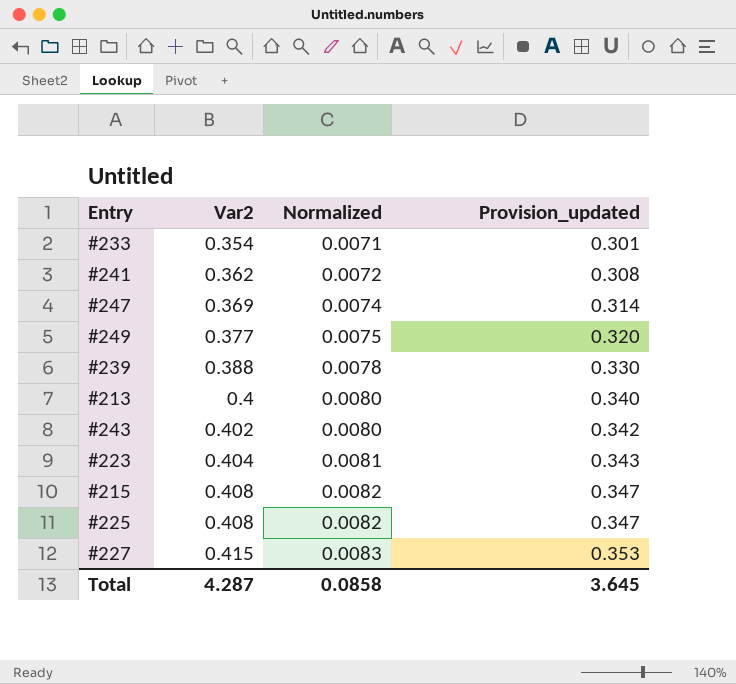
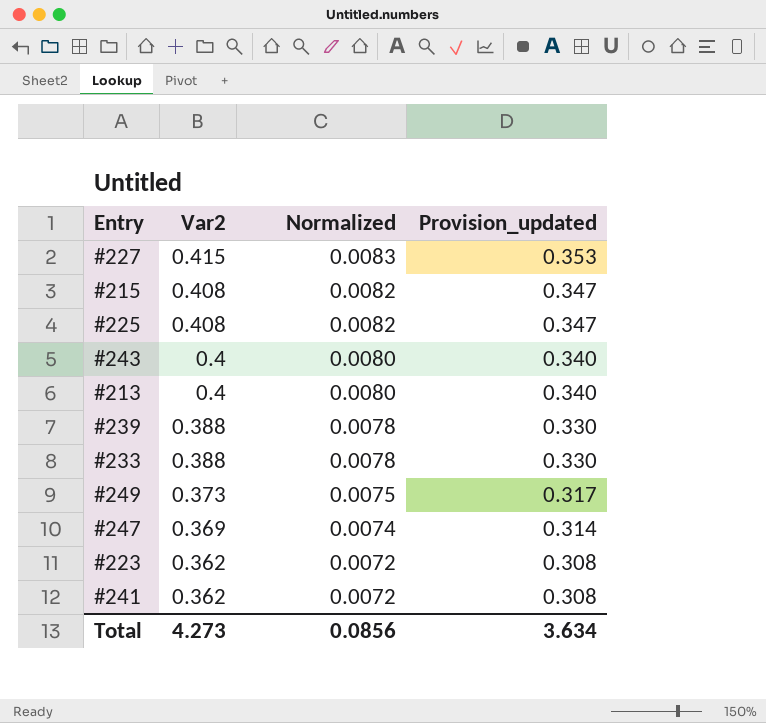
row order: Var2 ascending -> Var2 descending
#243 | Var2: 0.402 -> 0.4
#243 | Provision_updated: 0.342 -> 0.340
#233 | Var2: 0.354 -> 0.388
#233 | Normalized: 0.0071 -> 0.0078
#233 | Provision_updated: 0.301 -> 0.330
#249 | Var2: 0.377 -> 0.373
#249 | Provision_updated: 0.320 -> 0.317
#223 | Var2: 0.404 -> 0.362
#223 | Normalized: 0.0081 -> 0.0072
#223 | Provision_updated: 0.343 -> 0.308
Total | Var2: 4.287 -> 4.273
Total | Normalized: 0.0858 -> 0.0856
Total | Provision_updated: 3.645 -> 3.634

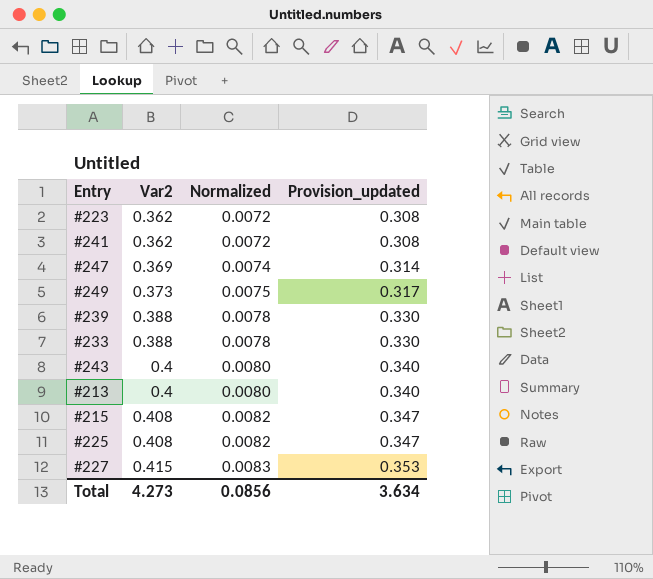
row order: Var2 descending -> Var2 ascending

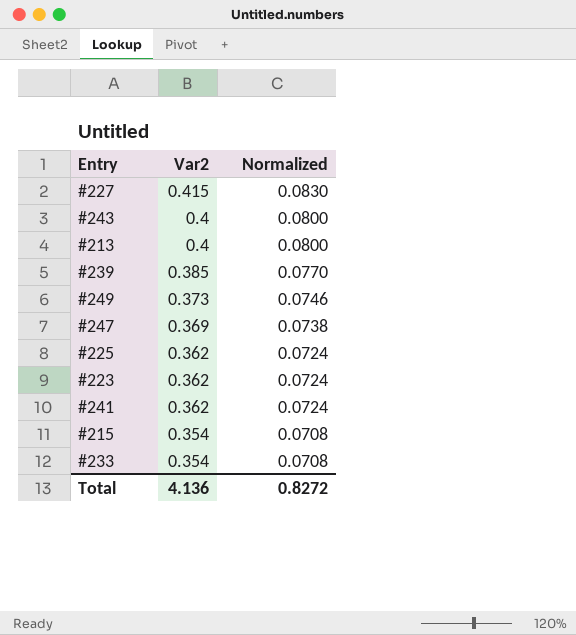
row order: Var2 ascending -> Var2 descending
column Provision_updated | formula: [Var2] * 0.85 -> none
column Normalized | formula: [Var2] * 0.02 -> [Var2] * 0.2
#239 | Var2: 0.388 -> 0.385
#225 | Var2: 0.408 -> 0.362
#215 | Var2: 0.408 -> 0.354
#233 | Var2: 0.388 -> 0.354
Total | Var2: 4.273 -> 4.136
Total | Normalized: 0.0856 -> 0.8272

